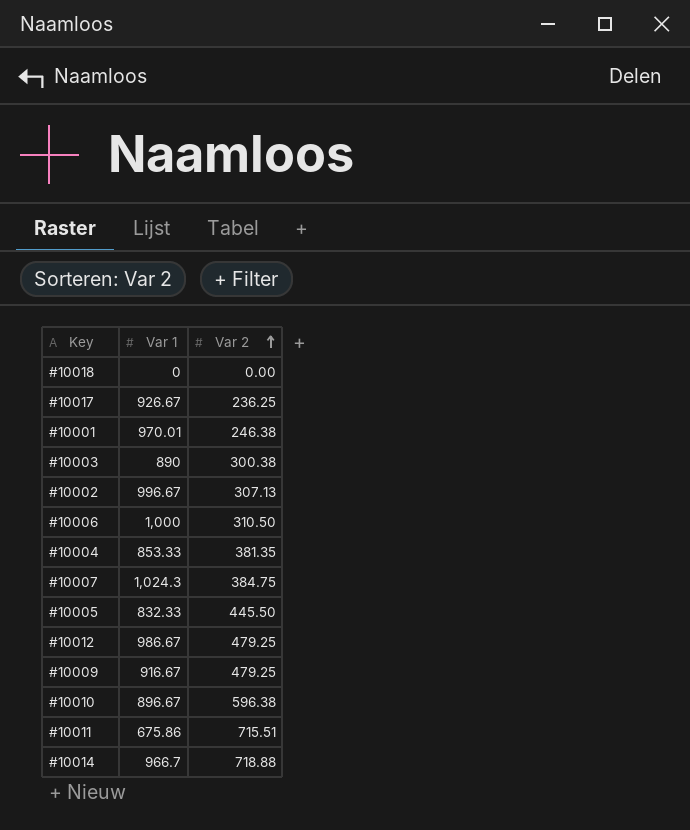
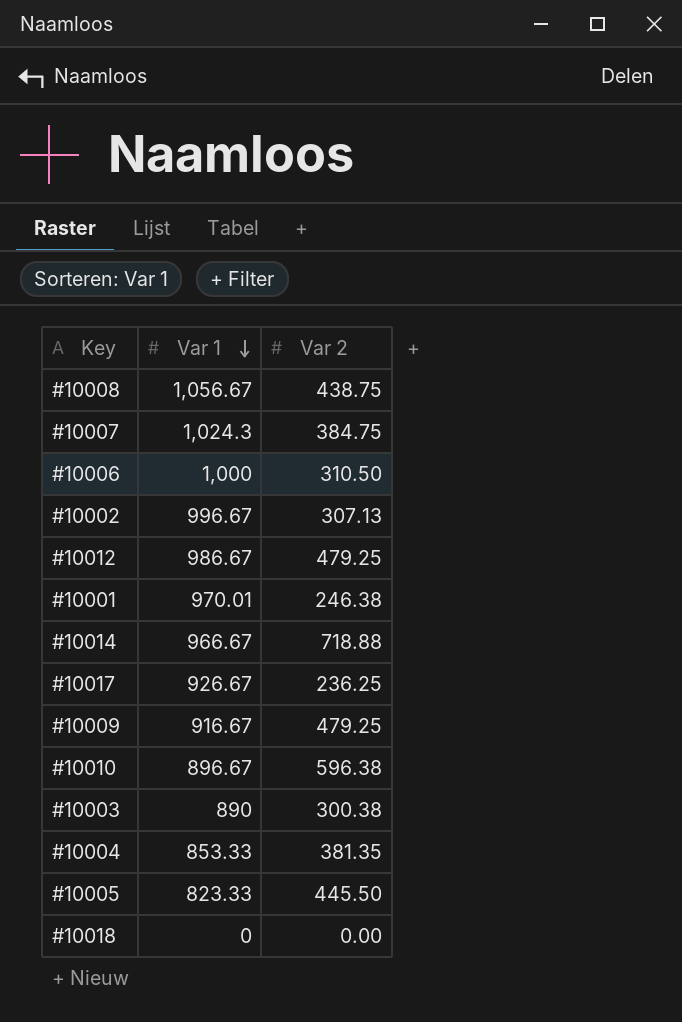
row order: Var 2 ascending -> Var 1 descending
row #10011: 675.86 | 715.51 -> none
row #10008: none -> 1,056.67 | 438.75
#10014 | Var 1: 966.7 -> 966.67
#10005 | Var 1: 832.33 -> 823.33

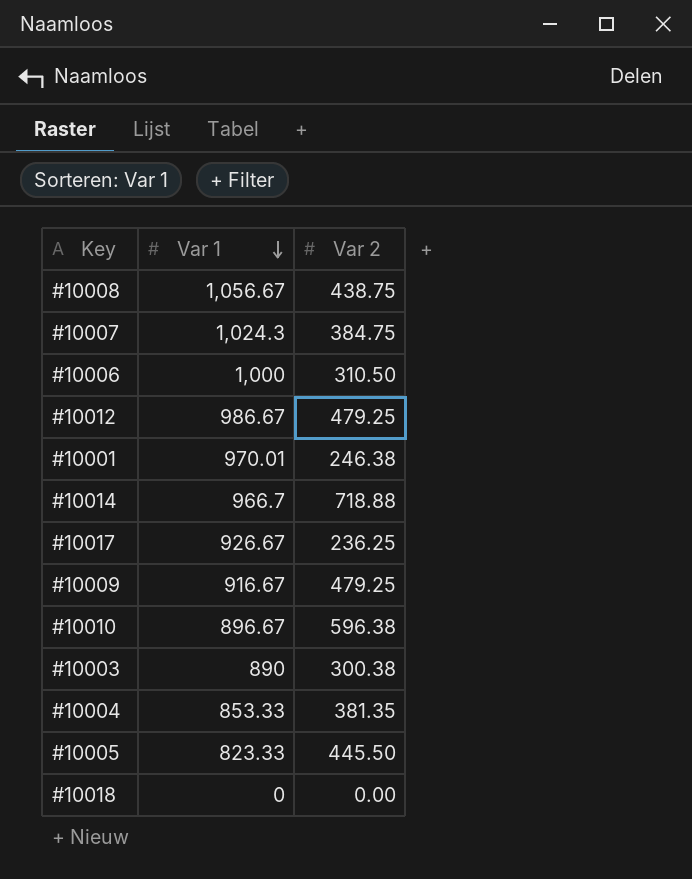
row #10002: 996.67 | 307.13 -> none
#10014 | Var 1: 966.67 -> 966.7

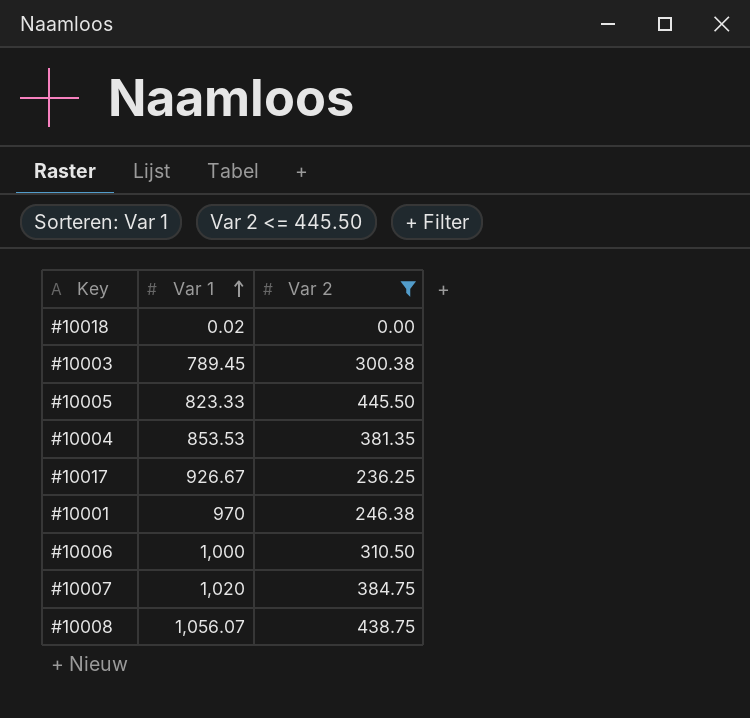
filter: none -> Var 2 <= 445.50
row order: Var 1 descending -> Var 1 ascending
#10018 | Var 1: 0 -> 0.02
#10003 | Var 1: 890 -> 789.45
#10004 | Var 1: 853.33 -> 853.53
#10001 | Var 1: 970.01 -> 970
#10007 | Var 1: 1,024.3 -> 1,020
#10008 | Var 1: 1,056.67 -> 1,056.07

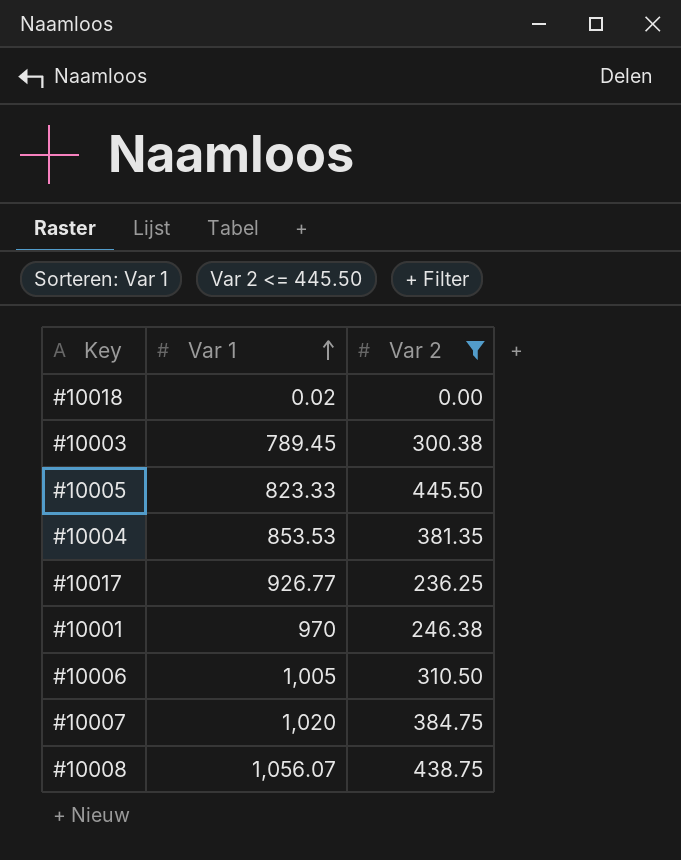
#10017 | Var 1: 926.67 -> 926.77
#10006 | Var 1: 1,000 -> 1,005

